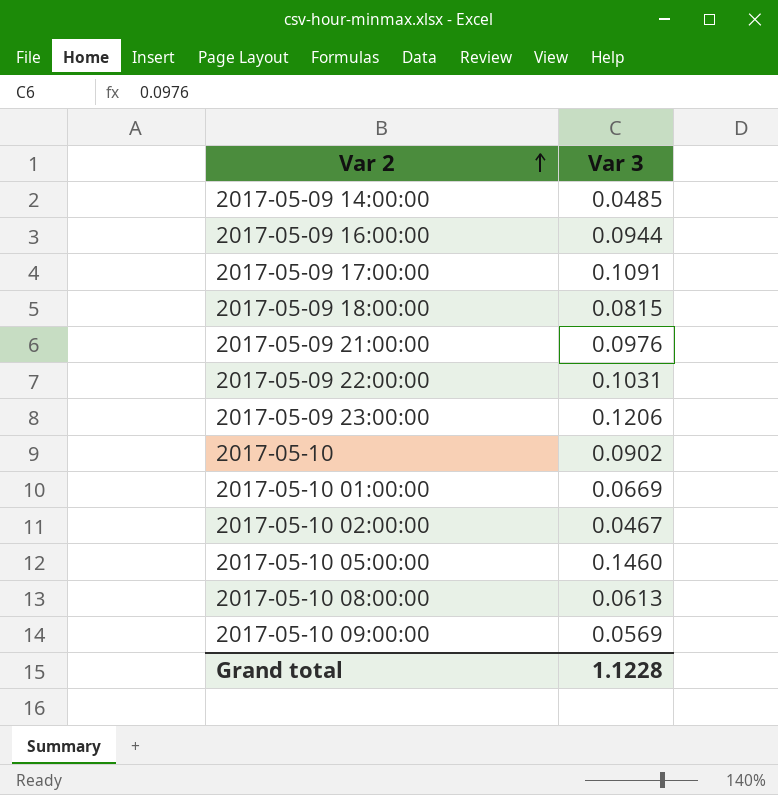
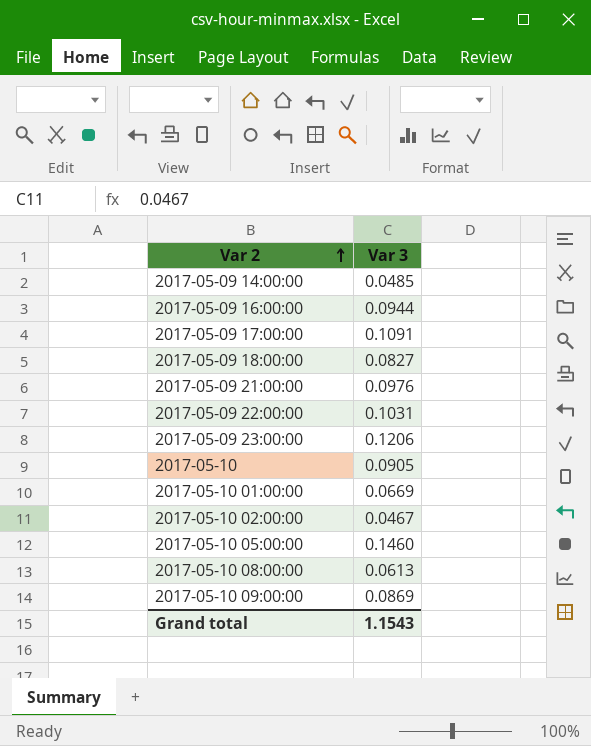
2017-05-09 18:00:00 | Var 3: 0.0815 -> 0.0827
2017-05-10 | Var 3: 0.0902 -> 0.0905
2017-05-10 09:00:00 | Var 3: 0.0569 -> 0.0869
Grand total | Var 3: 1.1228 -> 1.1543

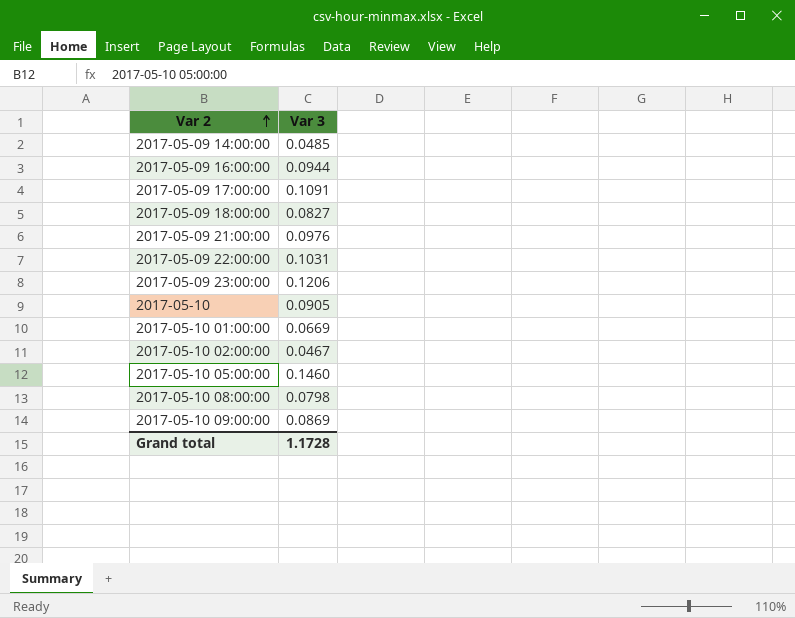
2017-05-10 08:00:00 | Var 3: 0.0613 -> 0.0798
Grand total | Var 3: 1.1543 -> 1.1728

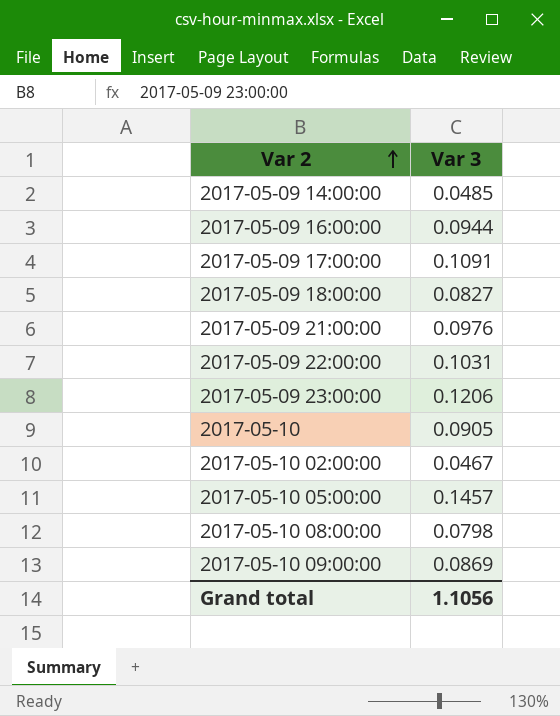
row 2017-05-10 01:00:00: 0.0669 -> none
2017-05-10 05:00:00 | Var 3: 0.1460 -> 0.1457
Grand total | Var 3: 1.1728 -> 1.1056

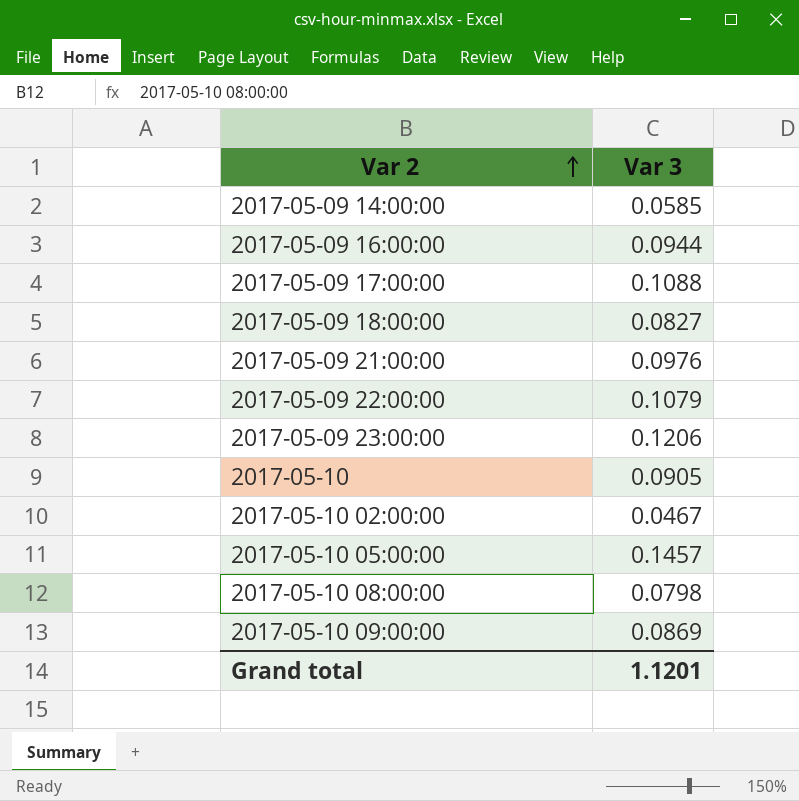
2017-05-09 14:00:00 | Var 3: 0.0485 -> 0.0585
2017-05-09 17:00:00 | Var 3: 0.1091 -> 0.1088
2017-05-09 22:00:00 | Var 3: 0.1031 -> 0.1079
Grand total | Var 3: 1.1056 -> 1.1201

